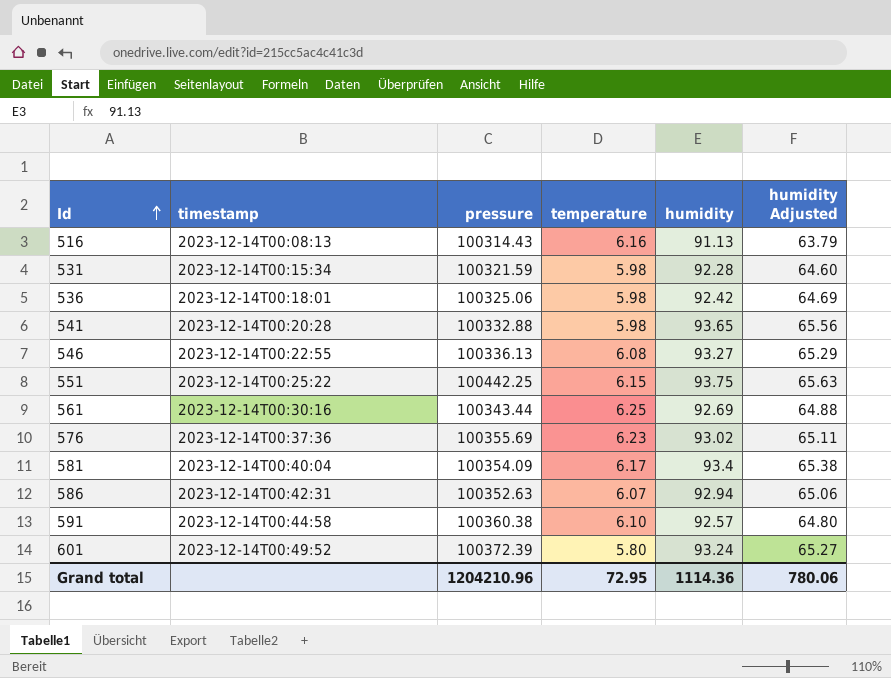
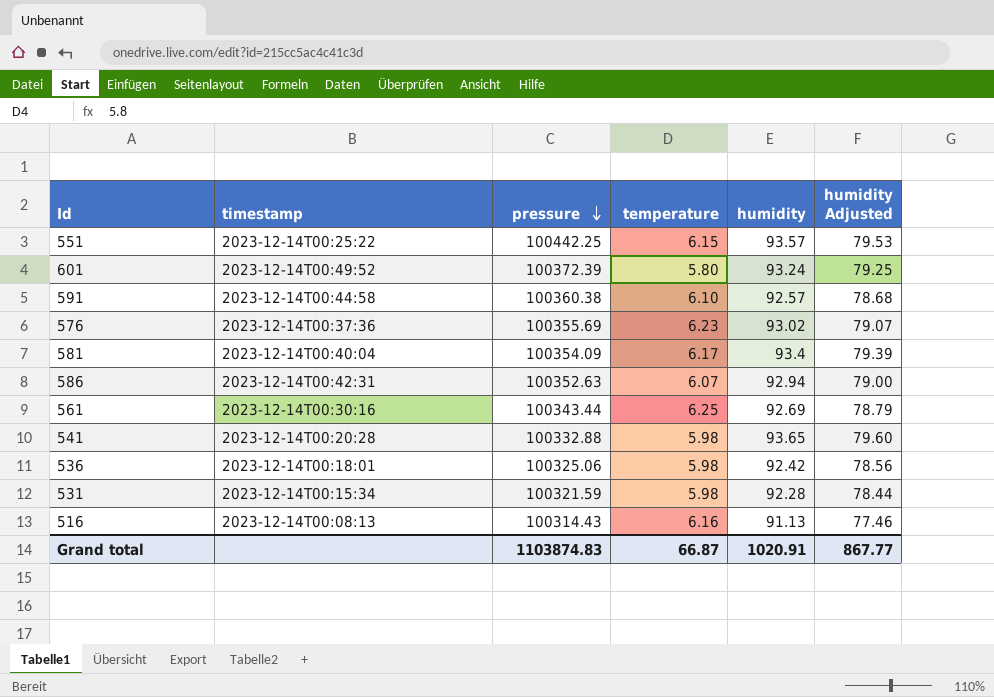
row order: Id ascending -> pressure descending
column humidity Adjusted | formula: [humidity] * 0.7 -> [humidity] * 0.85
row 546: 2023-12-14T00:22:55 | 100336.13 | 6.08 | 93.27 | 65.29 -> none
551 | humidity: 93.75 -> 93.57
Grand total | pressure: 1204210.96 -> 1103874.83
Grand total | temperature: 72.95 -> 66.87
Grand total | humidity: 1114.36 -> 1020.91
Grand total | humidity Adjusted: 780.06 -> 867.77

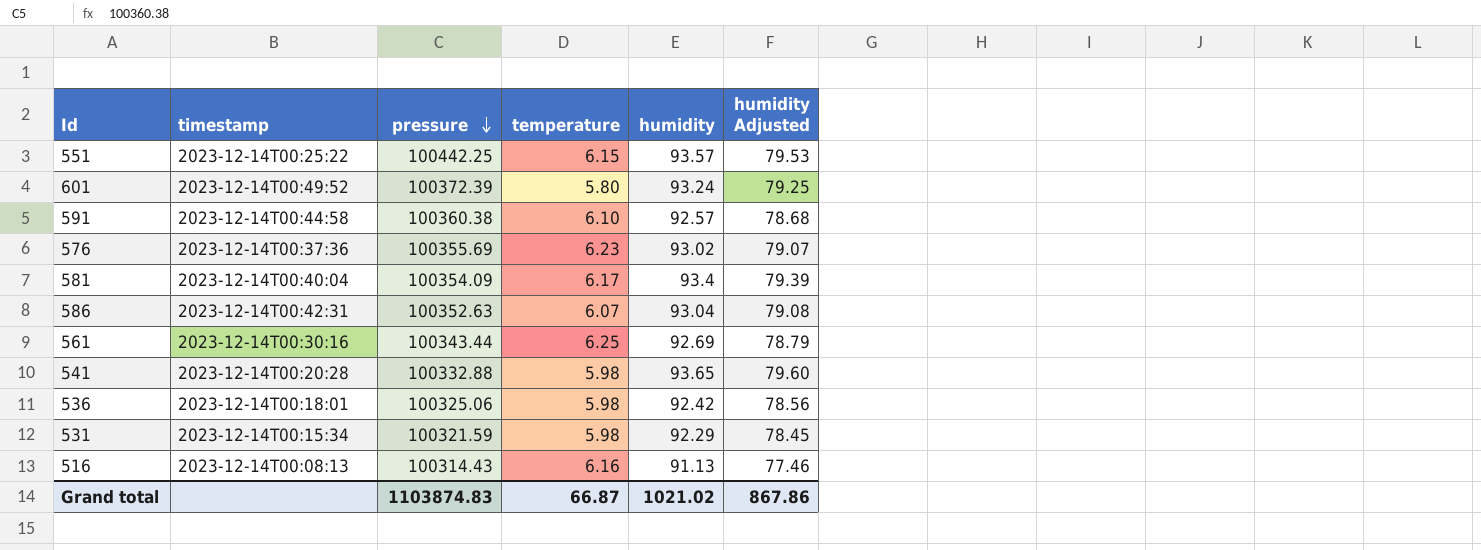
586 | humidity: 92.94 -> 93.04
586 | humidity Adjusted: 79.00 -> 79.08
531 | humidity: 92.28 -> 92.29
531 | humidity Adjusted: 78.44 -> 78.45
Grand total | humidity: 1020.91 -> 1021.02
Grand total | humidity Adjusted: 867.77 -> 867.86

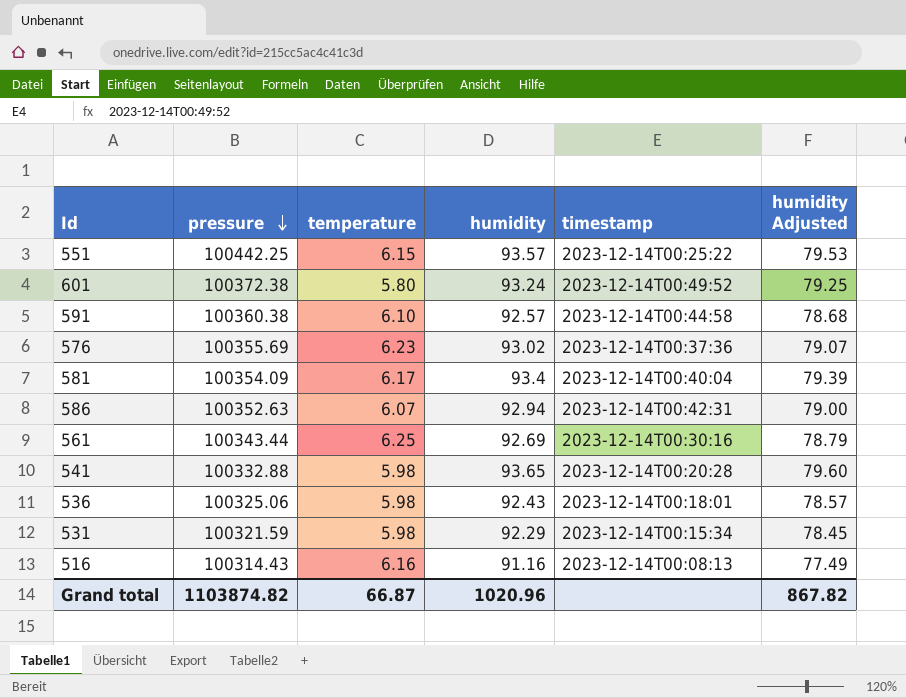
column timestamp | position: 2 -> 5
601 | pressure: 100372.39 -> 100372.38
586 | humidity: 93.04 -> 92.94
586 | humidity Adjusted: 79.08 -> 79.00
536 | humidity: 92.42 -> 92.43
536 | humidity Adjusted: 78.56 -> 78.57
516 | humidity: 91.13 -> 91.16
516 | humidity Adjusted: 77.46 -> 77.49
Grand total | pressure: 1103874.83 -> 1103874.82
Grand total | humidity: 1021.02 -> 1020.96
Grand total | humidity Adjusted: 867.86 -> 867.82

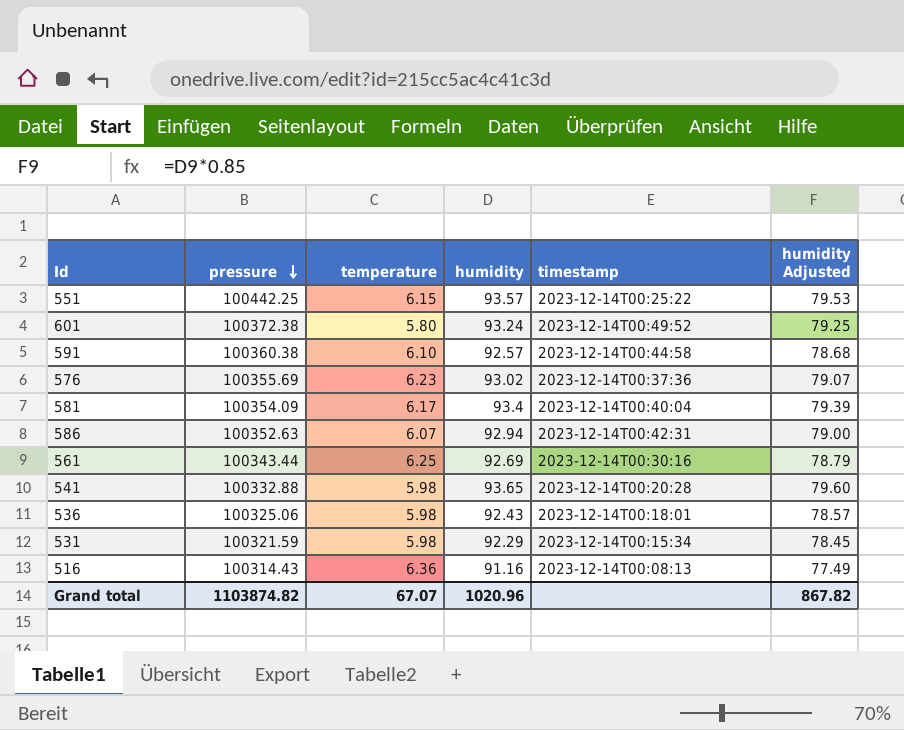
516 | temperature: 6.16 -> 6.36
Grand total | temperature: 66.87 -> 67.07

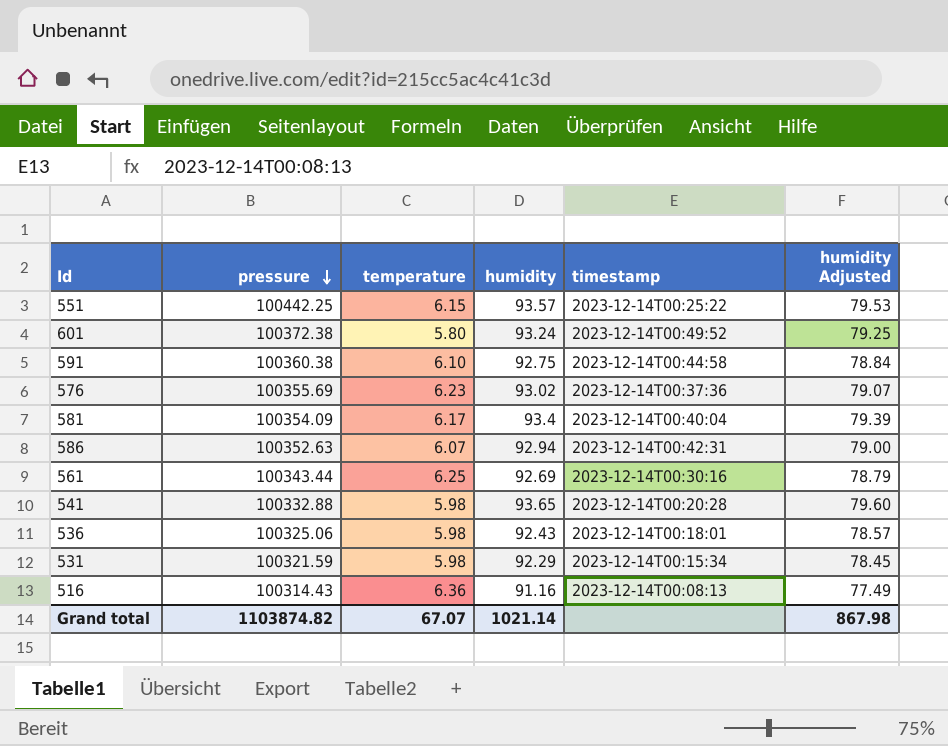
591 | humidity: 92.57 -> 92.75
591 | humidity Adjusted: 78.68 -> 78.84
Grand total | humidity: 1020.96 -> 1021.14
Grand total | humidity Adjusted: 867.82 -> 867.98

